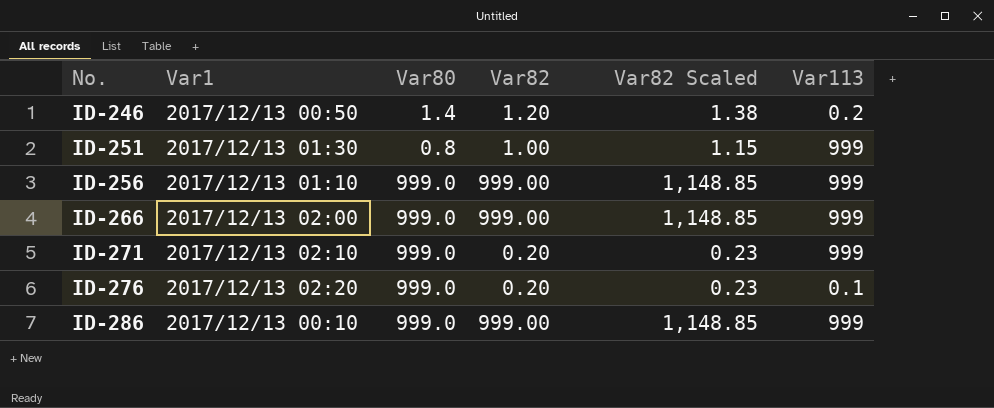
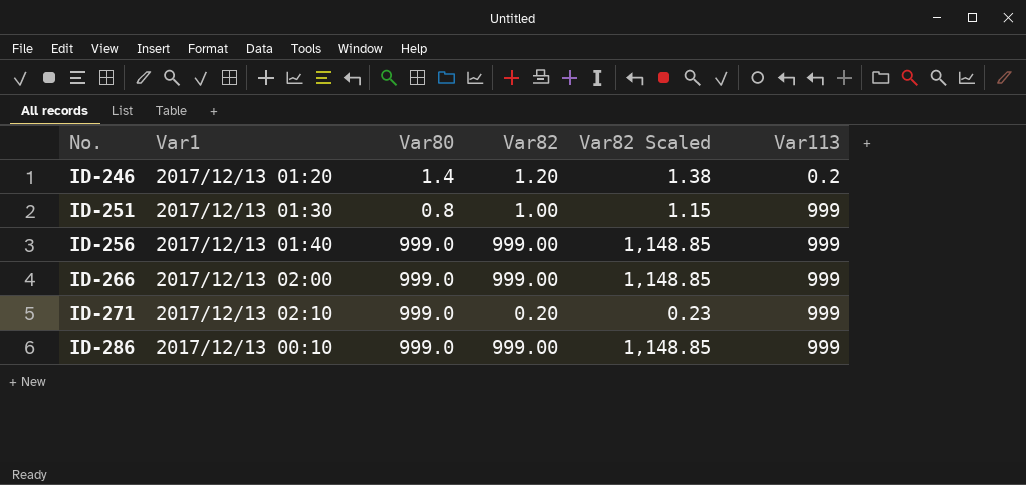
row ID-276: 2017/12/13 02:20 | 999.0 | 0.20 | 0.23 | 0.1 -> none
ID-246 | Var1: 2017/12/13 00:50 -> 2017/12/13 01:20
ID-256 | Var1: 2017/12/13 01:10 -> 2017/12/13 01:40

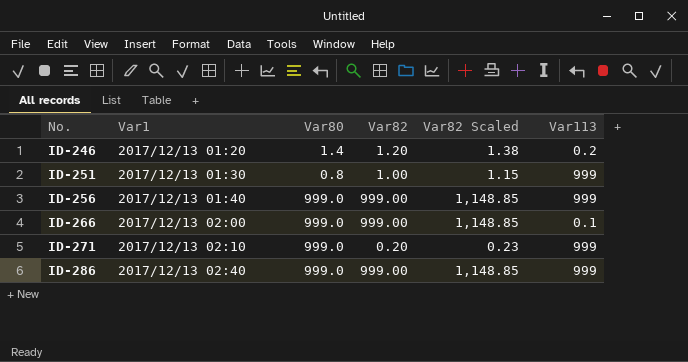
ID-266 | Var113: 999 -> 0.1
ID-286 | Var1: 2017/12/13 00:10 -> 2017/12/13 02:40

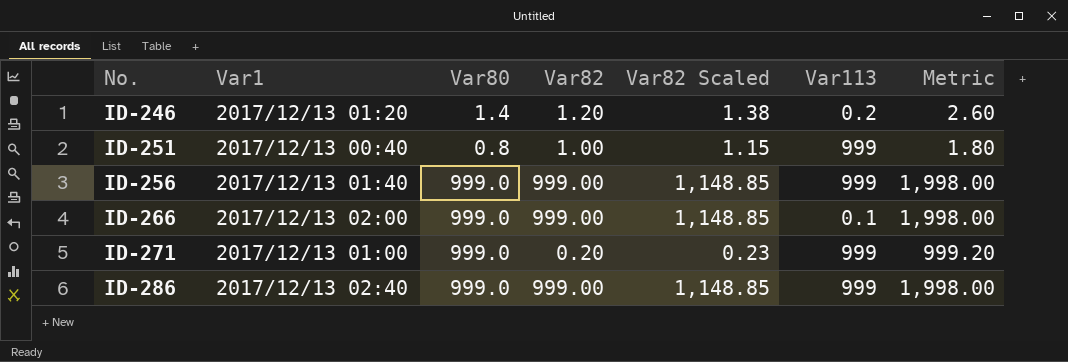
column Metric | formula: none -> [Var80] + [Var82]
ID-251 | Var1: 2017/12/13 01:30 -> 2017/12/13 00:40
ID-271 | Var1: 2017/12/13 02:10 -> 2017/12/13 01:00

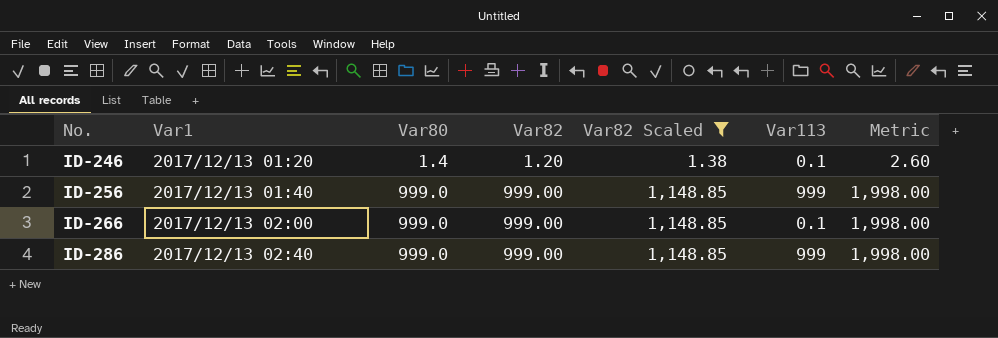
filter: none -> Var82 Scaled >= 1.38
ID-246 | Var113: 0.2 -> 0.1

